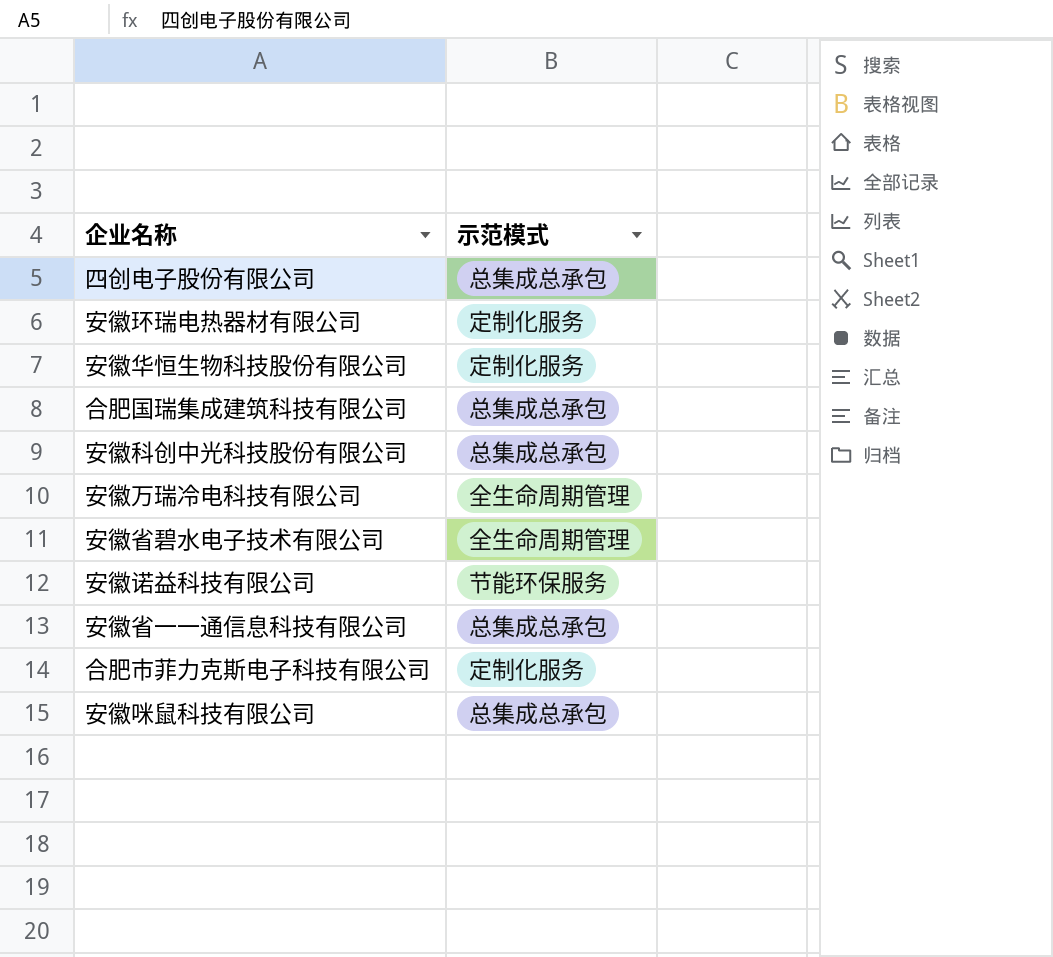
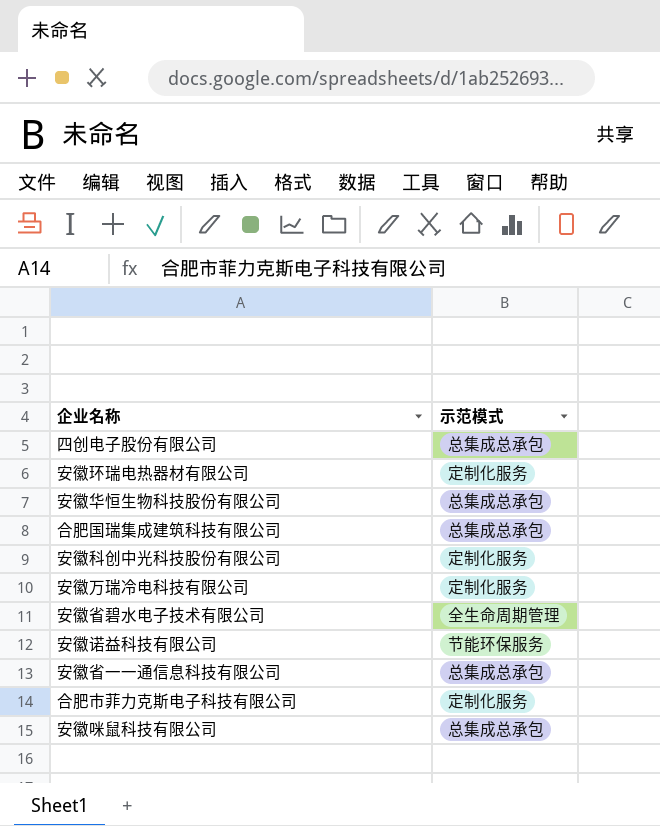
安徽华恒生物科技股份有限公司 | 示范模式: 定制化服务 -> 总集成总承包
安徽科创中光科技股份有限公司 | 示范模式: 总集成总承包 -> 定制化服务
安徽万瑞冷电科技有限公司 | 示范模式: 全生命周期管理 -> 定制化服务

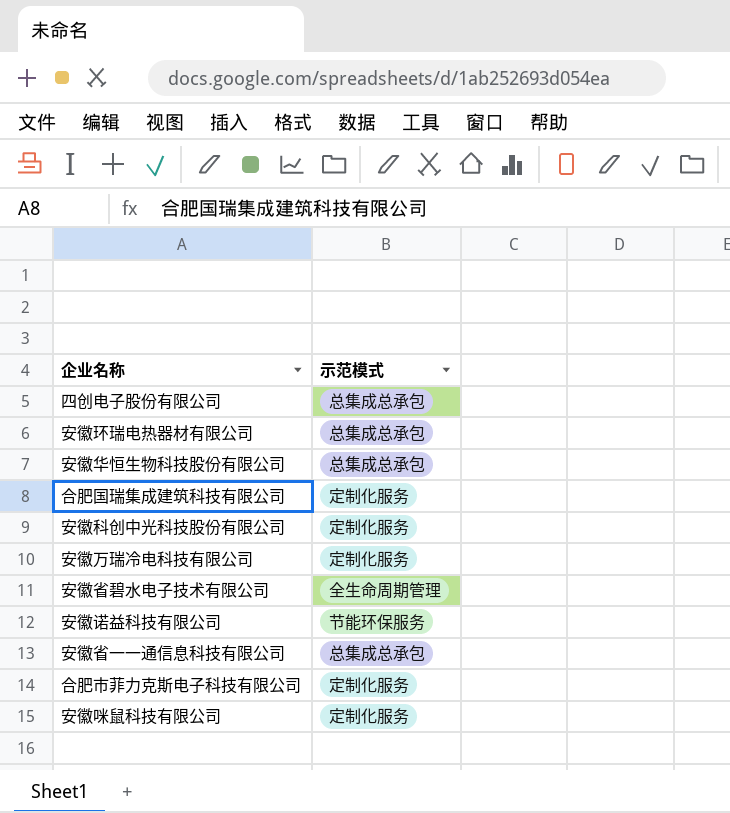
安徽环瑞电热器材有限公司 | 示范模式: 定制化服务 -> 总集成总承包
合肥国瑞集成建筑科技有限公司 | 示范模式: 总集成总承包 -> 定制化服务
安徽咪鼠科技有限公司 | 示范模式: 总集成总承包 -> 定制化服务

